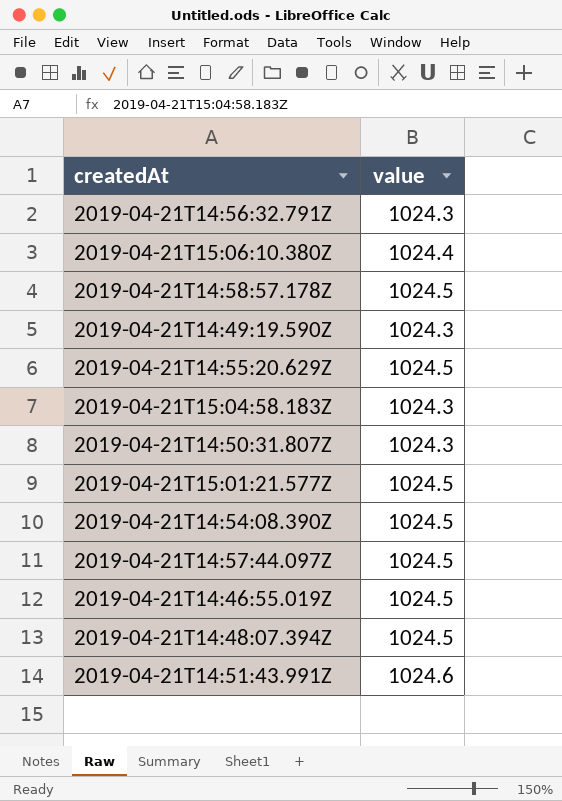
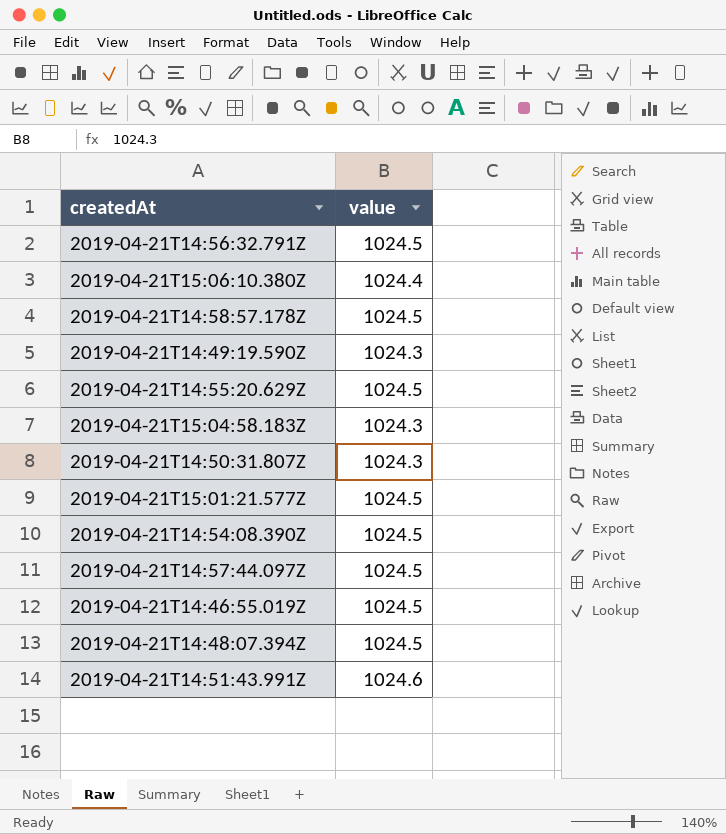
2019-04-21T14:56:32.791Z | value: 1024.3 -> 1024.5

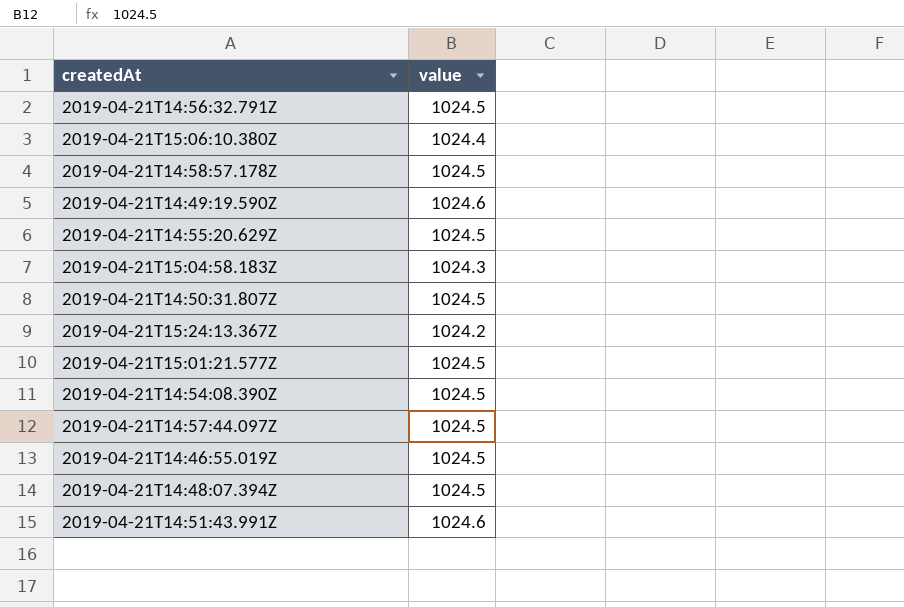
2019-04-21T14:49:19.590Z | value: 1024.3 -> 1024.6
2019-04-21T14:50:31.807Z | value: 1024.3 -> 1024.5
row 2019-04-21T15:24:13.367Z: none -> 1024.2

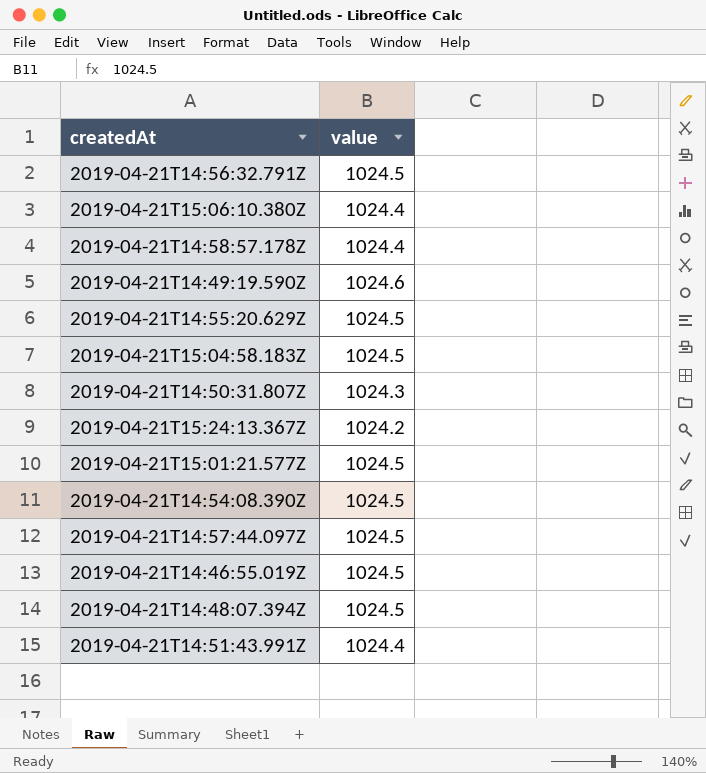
2019-04-21T14:58:57.178Z | value: 1024.5 -> 1024.4
2019-04-21T15:04:58.183Z | value: 1024.3 -> 1024.5
2019-04-21T14:50:31.807Z | value: 1024.5 -> 1024.3
2019-04-21T14:51:43.991Z | value: 1024.6 -> 1024.4

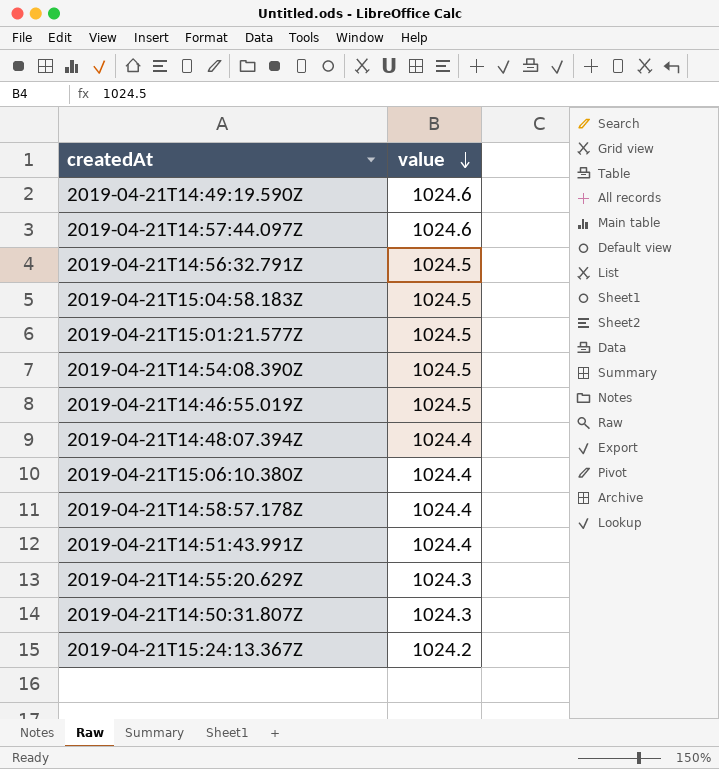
row order: none -> value descending
2019-04-21T14:57:44.097Z | value: 1024.5 -> 1024.6
2019-04-21T14:48:07.394Z | value: 1024.5 -> 1024.4
2019-04-21T14:55:20.629Z | value: 1024.5 -> 1024.3

